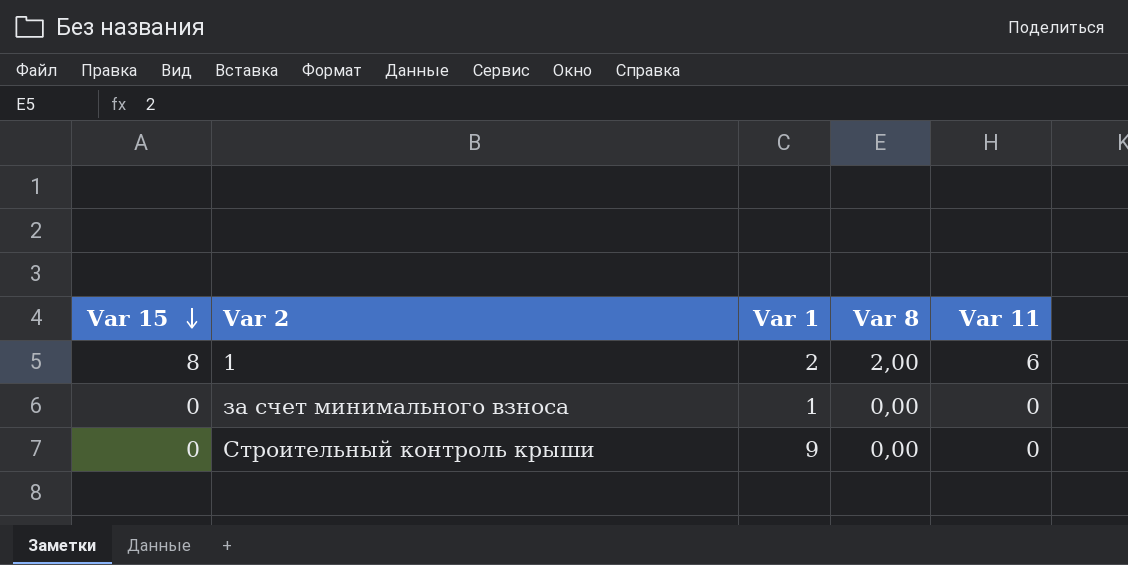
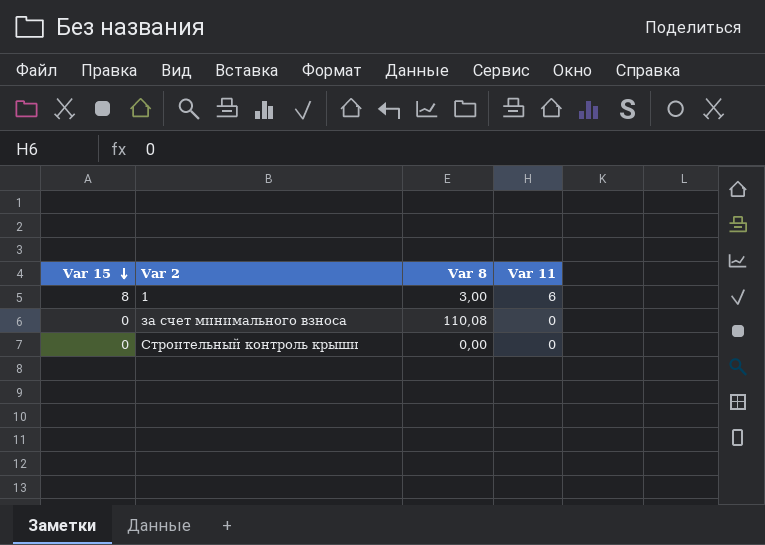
column Var 1 | position: 3 -> none
1 | Var 8: 2,00 -> 3,00
за счет минимального взноса | Var 8: 0,00 -> 110,08

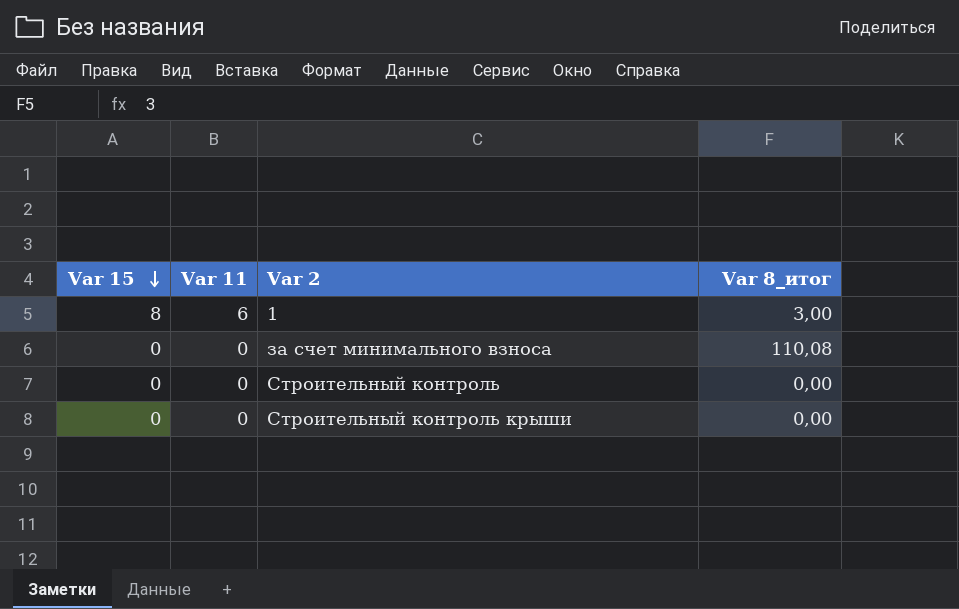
column Var 11 | position: 4 -> 2
column name: Var 8 -> Var 8_итог
row Строительный контроль: none -> 0 | 0 | 0,00

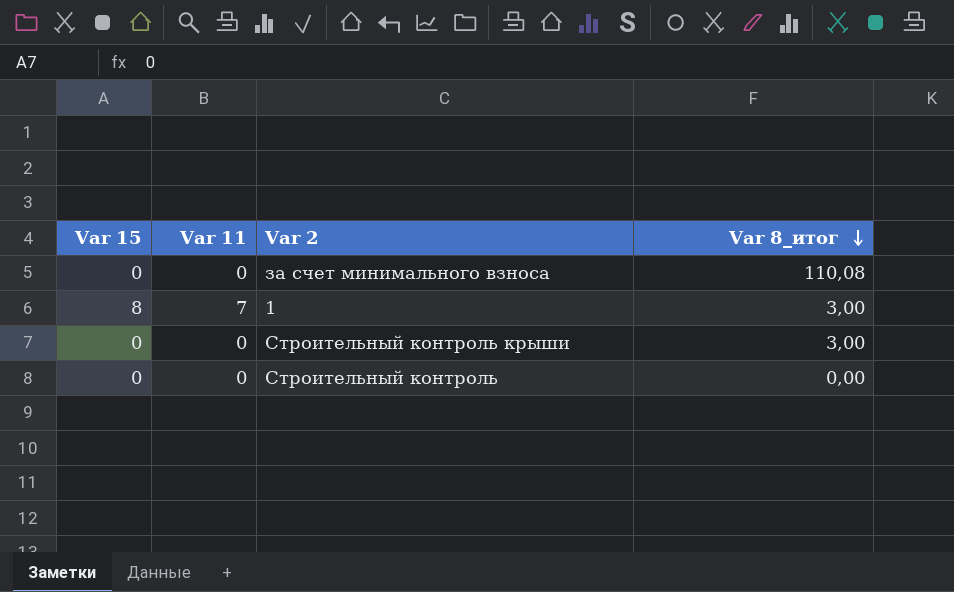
row order: Var 15 descending -> Var 8_итог descending
1 | Var 11: 6 -> 7
Строительный контроль крыши | Var 8_итог: 0,00 -> 3,00

